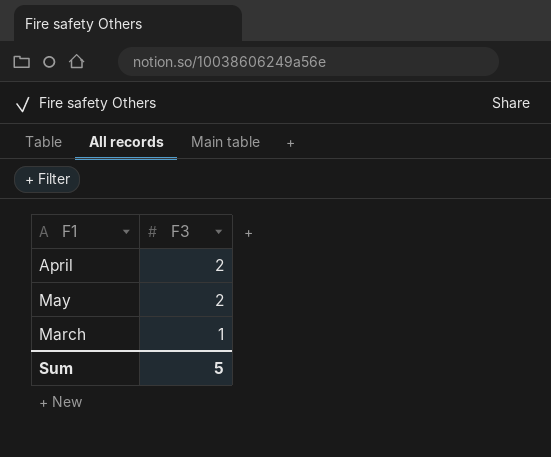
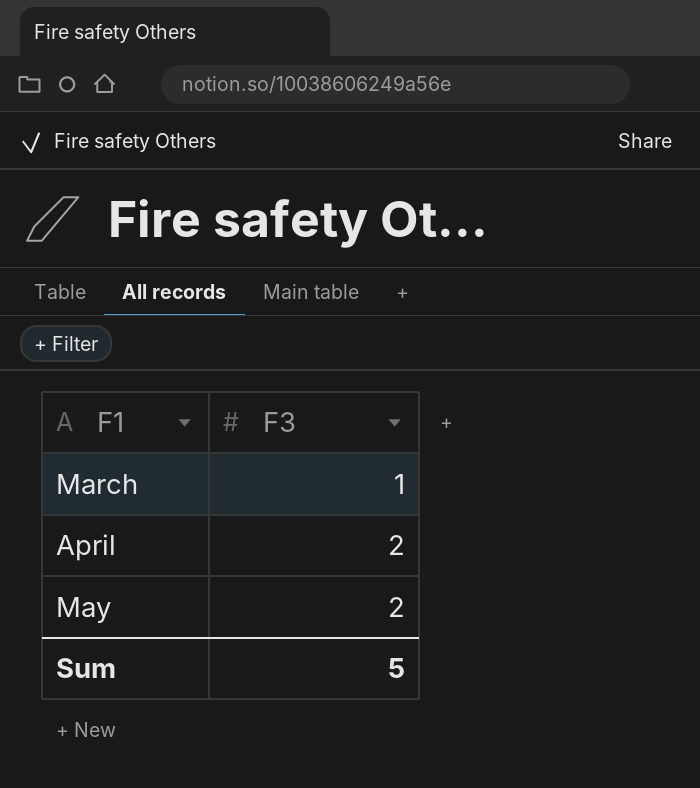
row order: F3 descending -> F1 ascending

